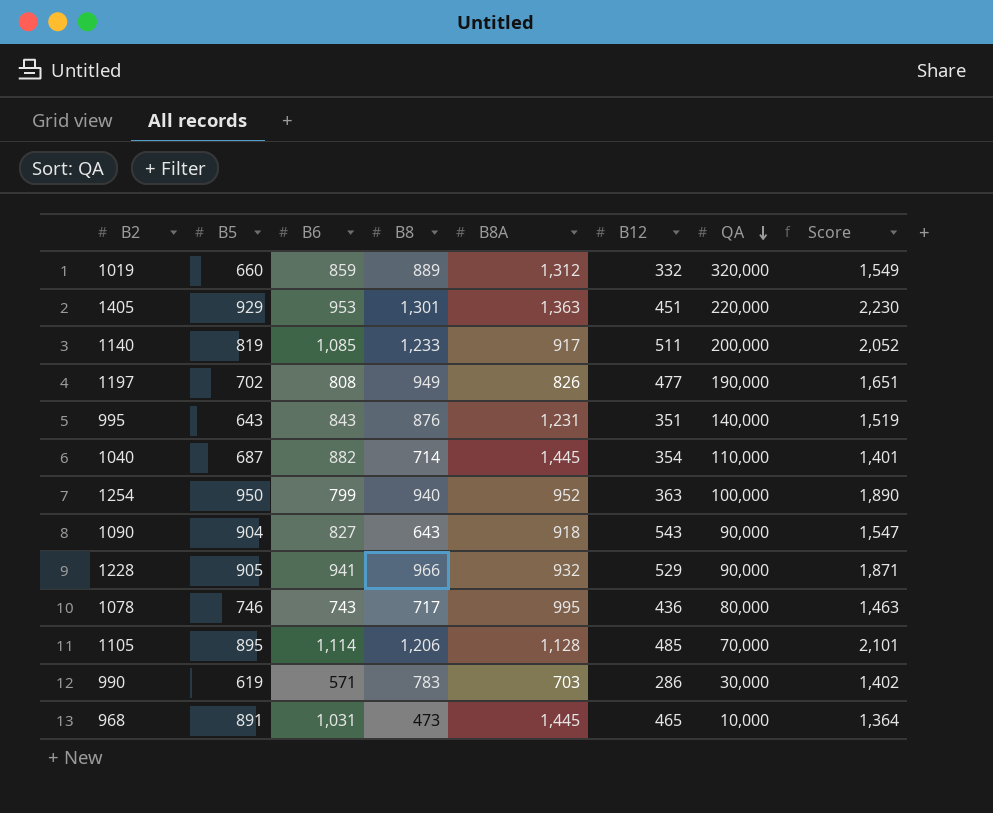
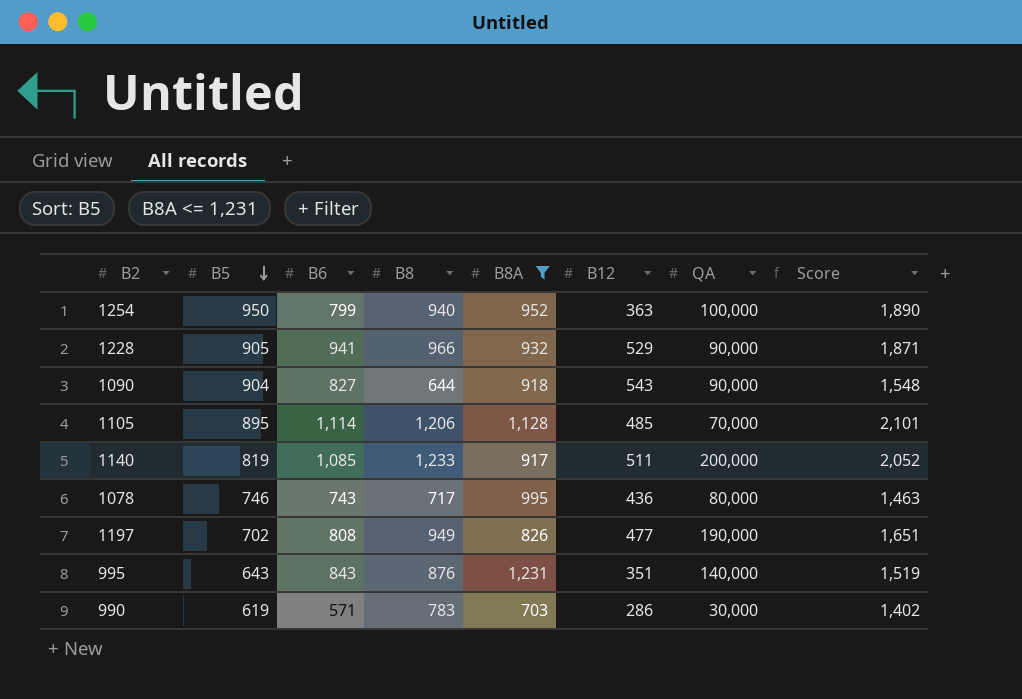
filter: none -> B8A <= 1,231
row order: QA descending -> B5 descending
1090 | B8: 643 -> 644
1090 | Score: 1,547 -> 1,548

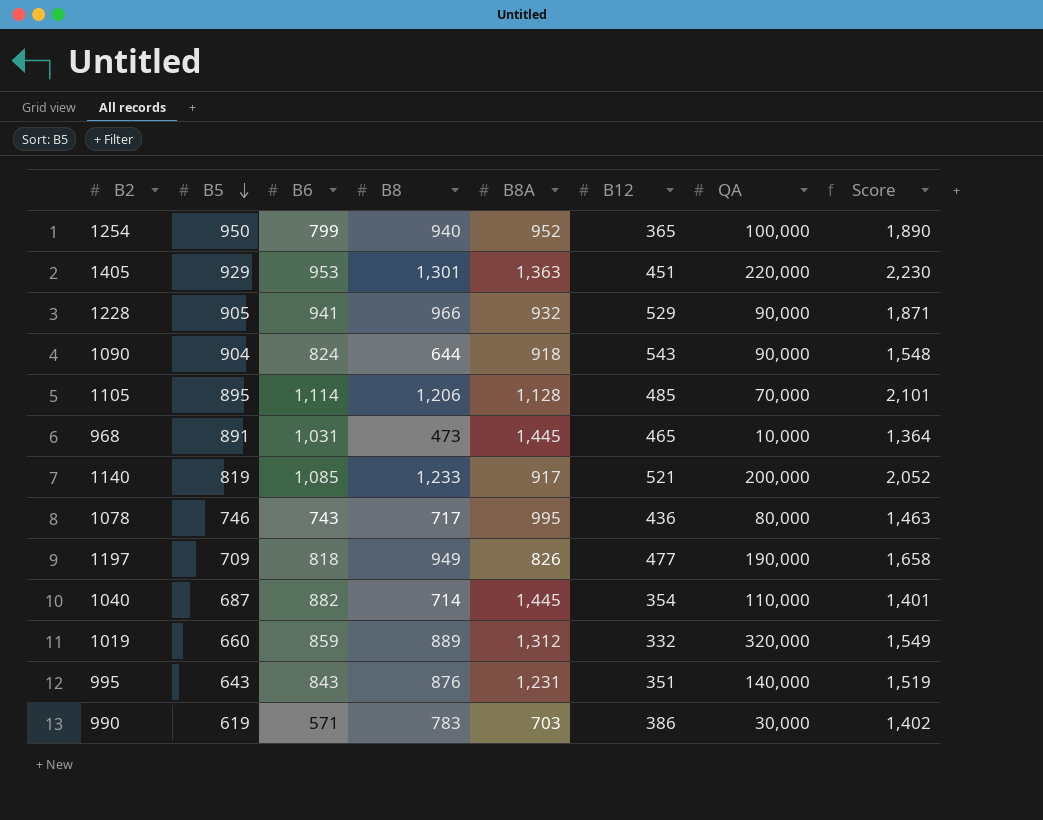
filter: B8A <= 1,231 -> none
1254 | B12: 363 -> 365
1090 | B6: 827 -> 824
1140 | B12: 511 -> 521
1197 | B5: 702 -> 709
1197 | B6: 808 -> 818
1197 | Score: 1,651 -> 1,658
990 | B12: 286 -> 386

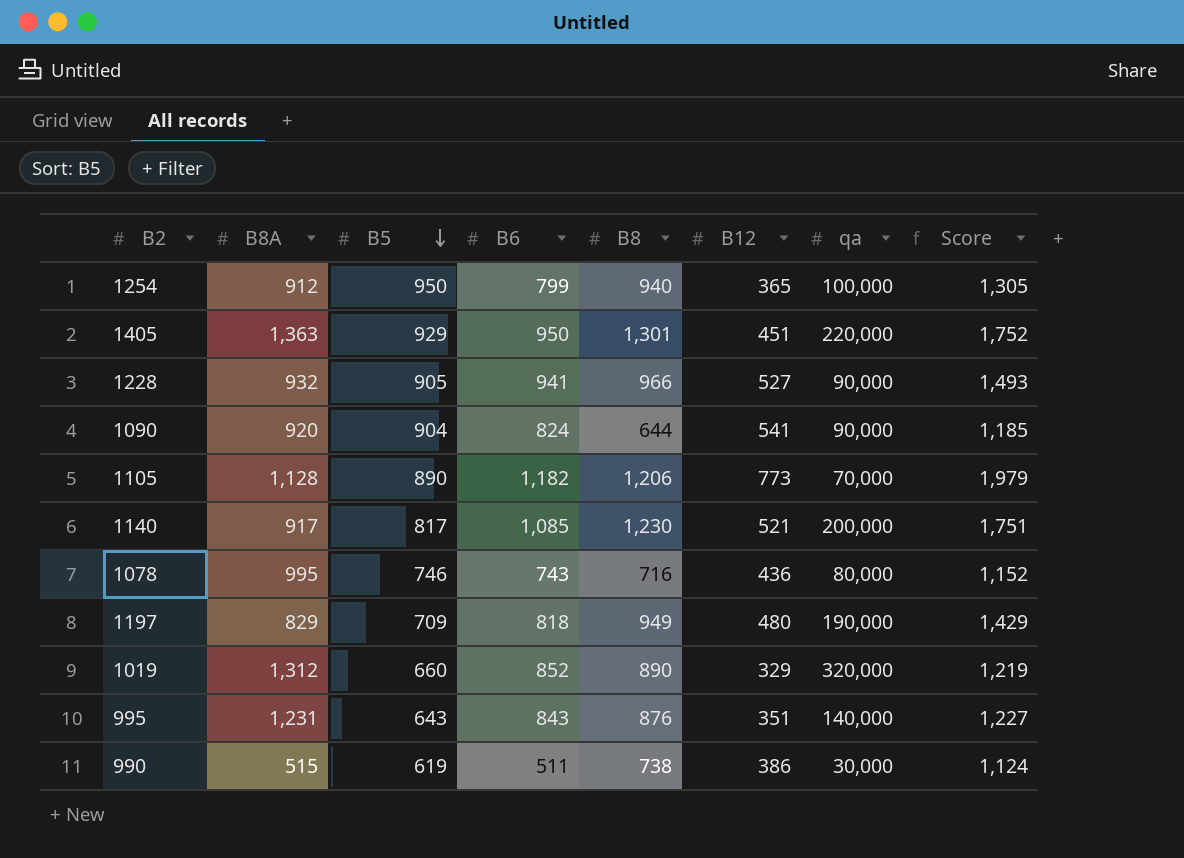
column B8A | position: 5 -> 2
column name: QA -> qa
column Score | formula: [B5] + [B8] -> [B8] + [B12]
row 968: 891 | 1,031 | 473 | 1,445 | 465 | 10,000 | 1,364 -> none
row 1040: 687 | 882 | 714 | 1,445 | 354 | 110,000 | 1,401 -> none
1254 | B8A: 952 -> 912
1405 | B6: 953 -> 950
1228 | B12: 529 -> 527
1090 | B8A: 918 -> 920
1090 | B12: 543 -> 541
1105 | B5: 895 -> 890
1105 | B6: 1,114 -> 1,182
1105 | B12: 485 -> 773
1140 | B5: 819 -> 817
1140 | B8: 1,233 -> 1,230
1078 | B8: 717 -> 716
1197 | B8A: 826 -> 829
1197 | B12: 477 -> 480
1019 | B6: 859 -> 852
1019 | B8: 889 -> 890
1019 | B12: 332 -> 329
990 | B8A: 703 -> 515
990 | B6: 571 -> 511
990 | B8: 783 -> 738

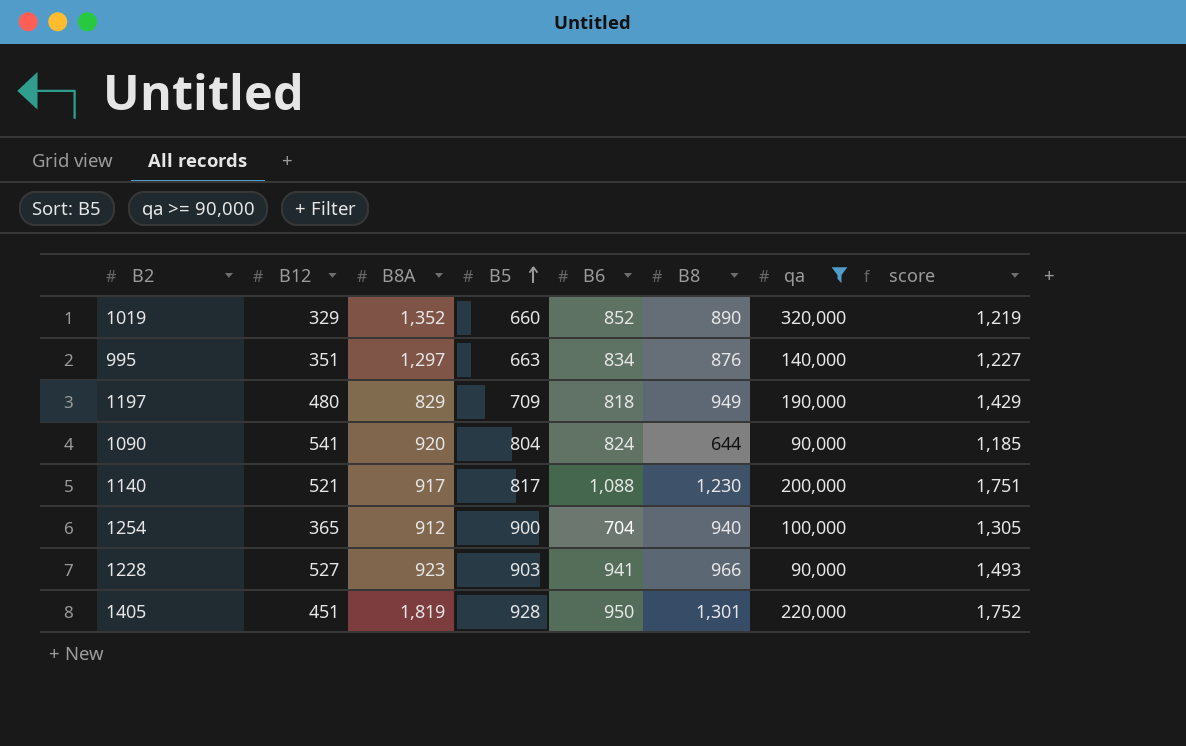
filter: none -> qa >= 90,000
row order: B5 descending -> B5 ascending
column B12 | position: 6 -> 2
column name: Score -> score
1019 | B8A: 1,312 -> 1,352
995 | B8A: 1,231 -> 1,297
995 | B5: 643 -> 663
995 | B6: 843 -> 834
1090 | B5: 904 -> 804
1140 | B6: 1,085 -> 1,088
1254 | B5: 950 -> 900
1254 | B6: 799 -> 704
1228 | B8A: 932 -> 923
1228 | B5: 905 -> 903
1405 | B8A: 1,363 -> 1,819
1405 | B5: 929 -> 928

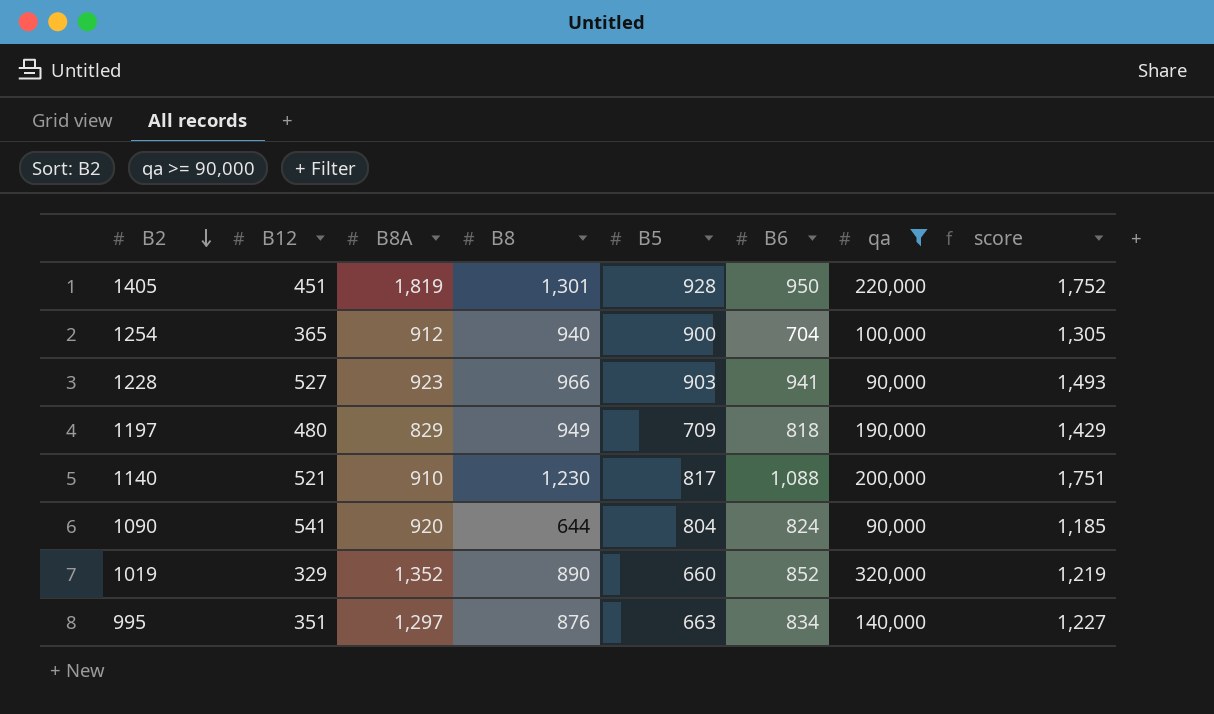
row order: B5 ascending -> B2 descending
column B8 | position: 6 -> 4
1140 | B8A: 917 -> 910

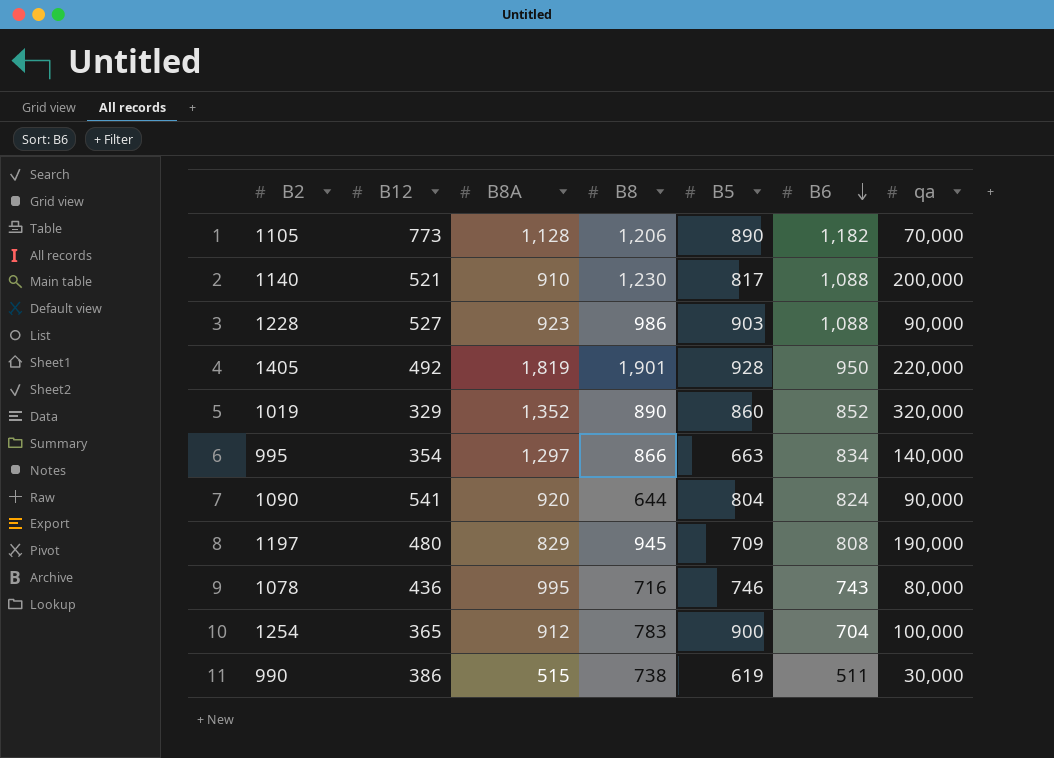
filter: qa >= 90,000 -> none
row order: B2 descending -> B6 descending
column score | formula: [B12] + [B8] -> none
1228 | B8: 966 -> 986
1228 | B6: 941 -> 1,088
1405 | B12: 451 -> 492
1405 | B8: 1,301 -> 1,901
1019 | B5: 660 -> 860
995 | B12: 351 -> 354
995 | B8: 876 -> 866
1197 | B8: 949 -> 945
1197 | B6: 818 -> 808
1254 | B8: 940 -> 783

